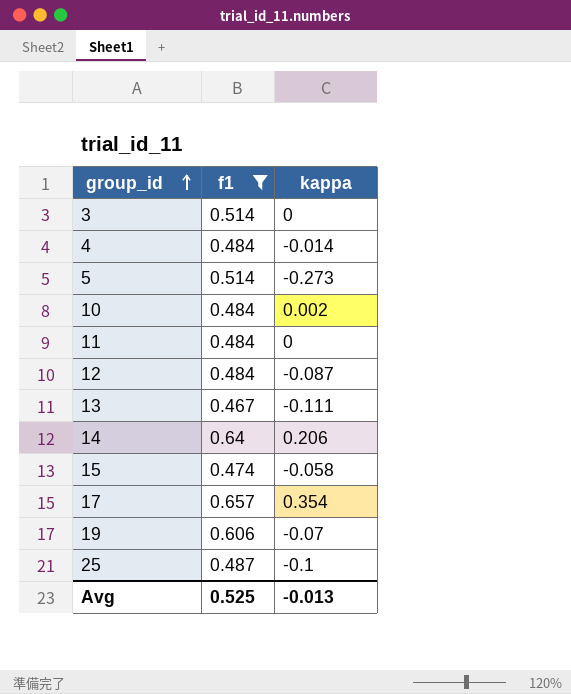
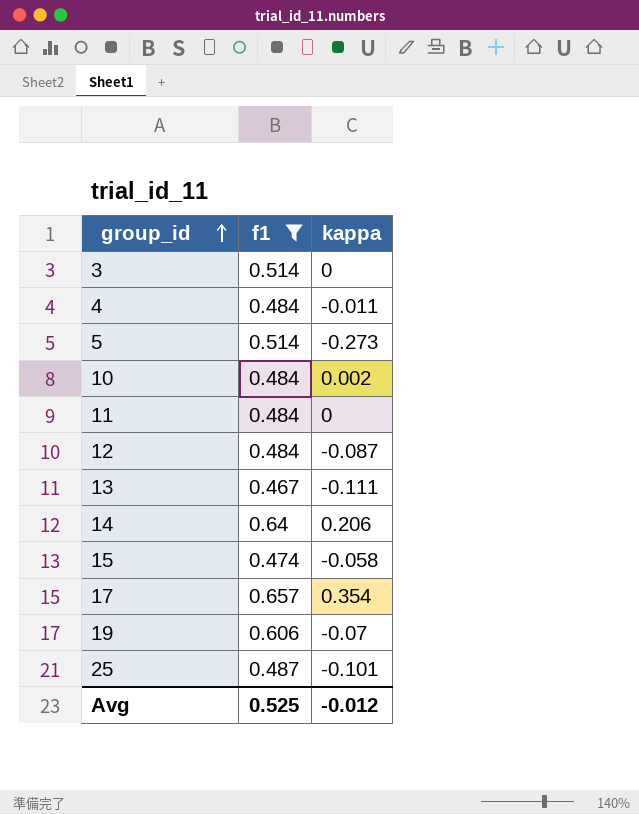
4 | kappa: -0.014 -> -0.011
25 | kappa: -0.1 -> -0.101
Avg | kappa: -0.013 -> -0.012

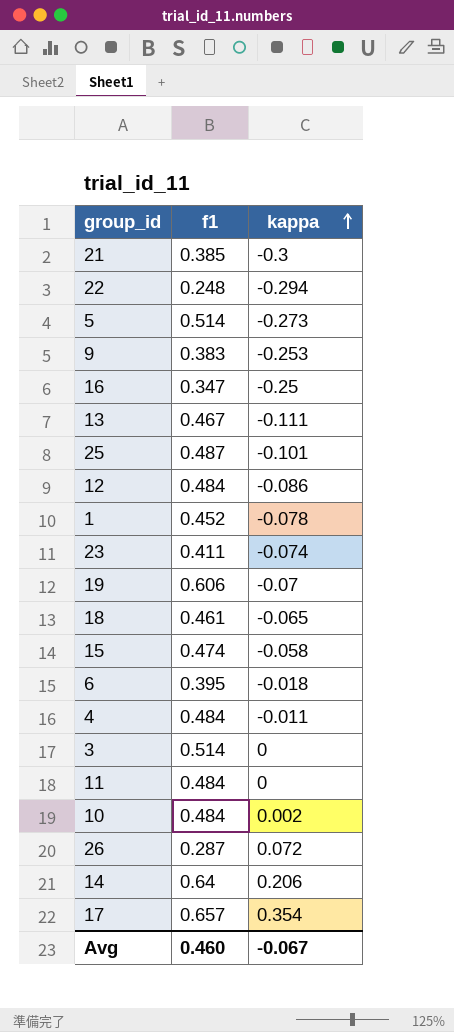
filter: f1 >= 0.467 -> none
row order: group_id ascending -> kappa ascending
12 | kappa: -0.087 -> -0.086
Avg | f1: 0.525 -> 0.460
Avg | kappa: -0.012 -> -0.067

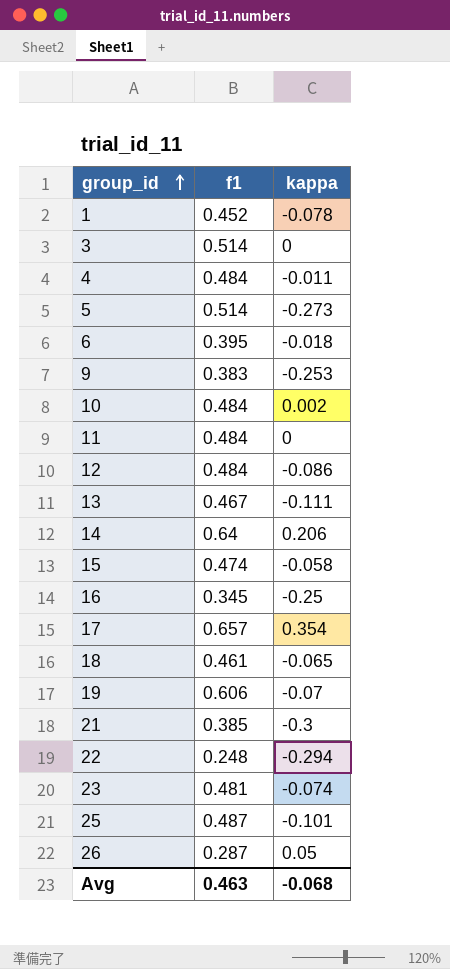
row order: kappa ascending -> group_id ascending
16 | f1: 0.347 -> 0.345
23 | f1: 0.411 -> 0.481
26 | kappa: 0.072 -> 0.05
Avg | f1: 0.460 -> 0.463
Avg | kappa: -0.067 -> -0.068

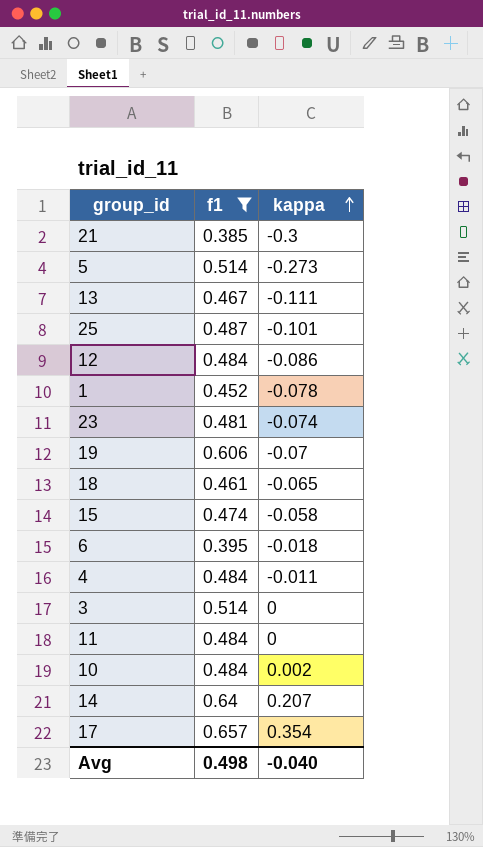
filter: none -> f1 >= 0.385
row order: group_id ascending -> kappa ascending
14 | kappa: 0.206 -> 0.207
Avg | f1: 0.463 -> 0.498
Avg | kappa: -0.068 -> -0.040

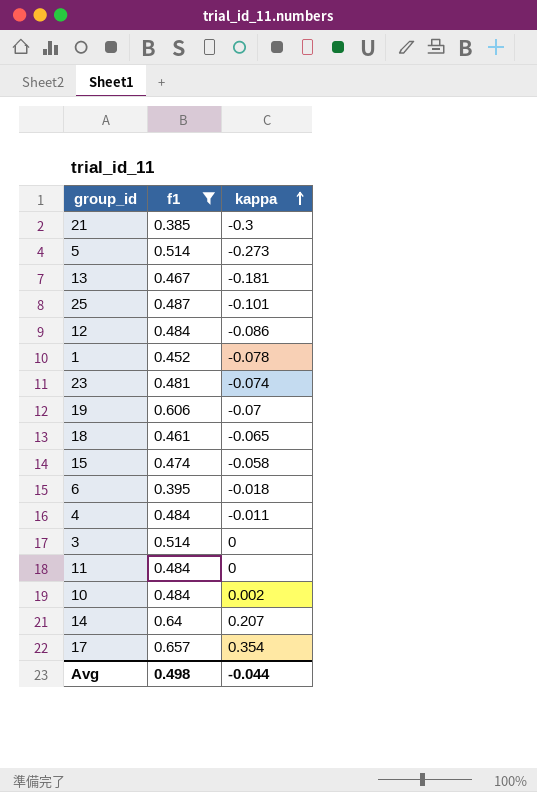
13 | kappa: -0.111 -> -0.181
Avg | kappa: -0.040 -> -0.044

